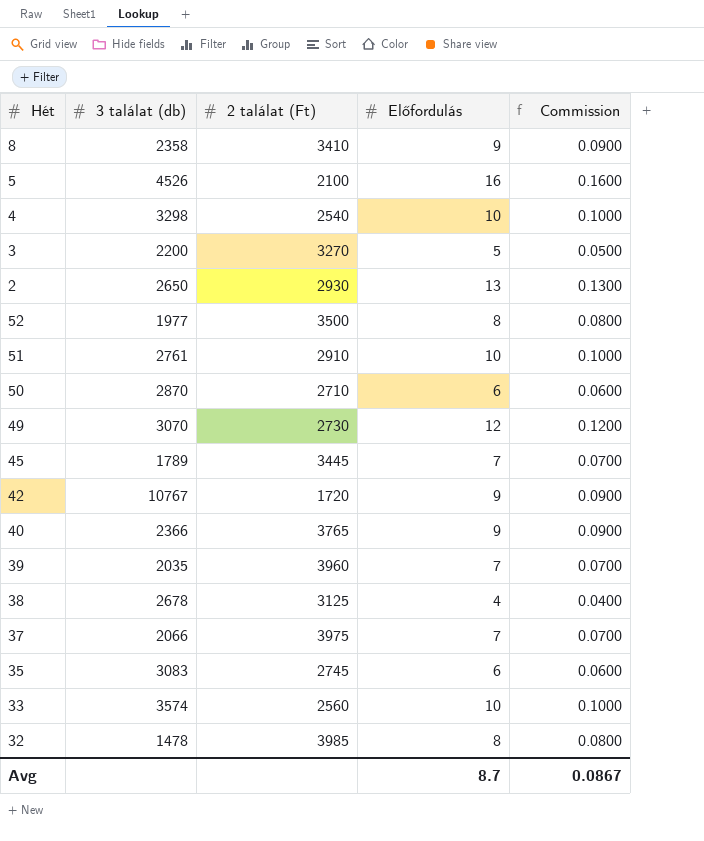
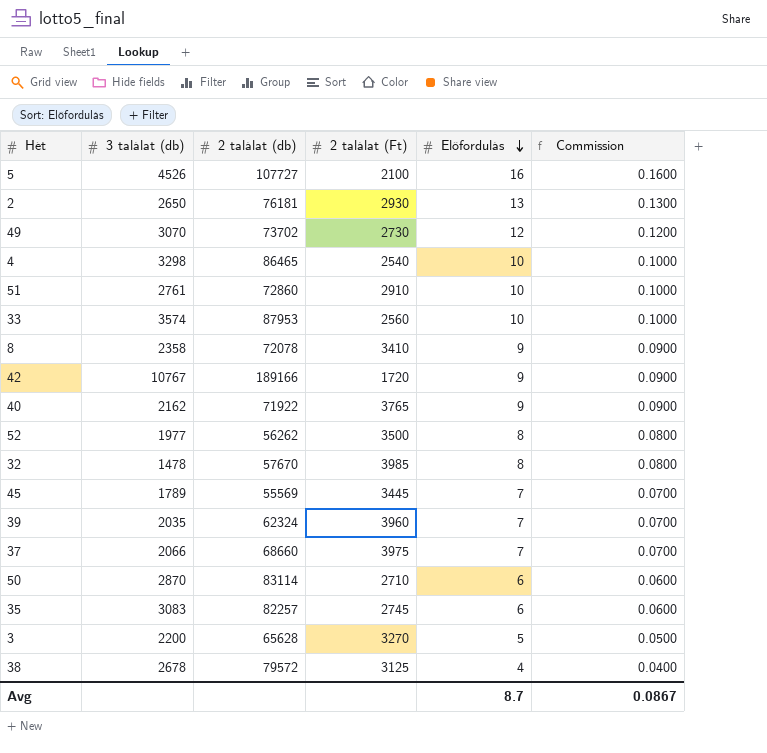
row order: none -> Előfordulás descending
column 2 találat (db) | position: none -> 3
40 | 3 találat (db): 2366 -> 2162

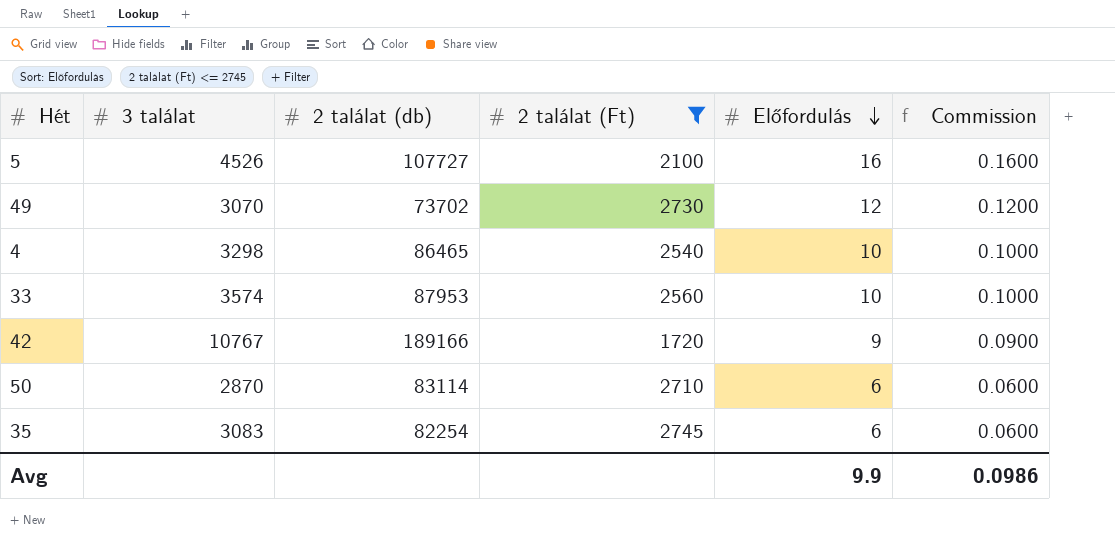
filter: none -> 2 találat (Ft) <= 2745
column name: 3 találat (db) -> 3 találat
35 | 2 találat (db): 82257 -> 82254
Avg | Előfordulás: 8.7 -> 9.9
Avg | Commission: 0.0867 -> 0.0986

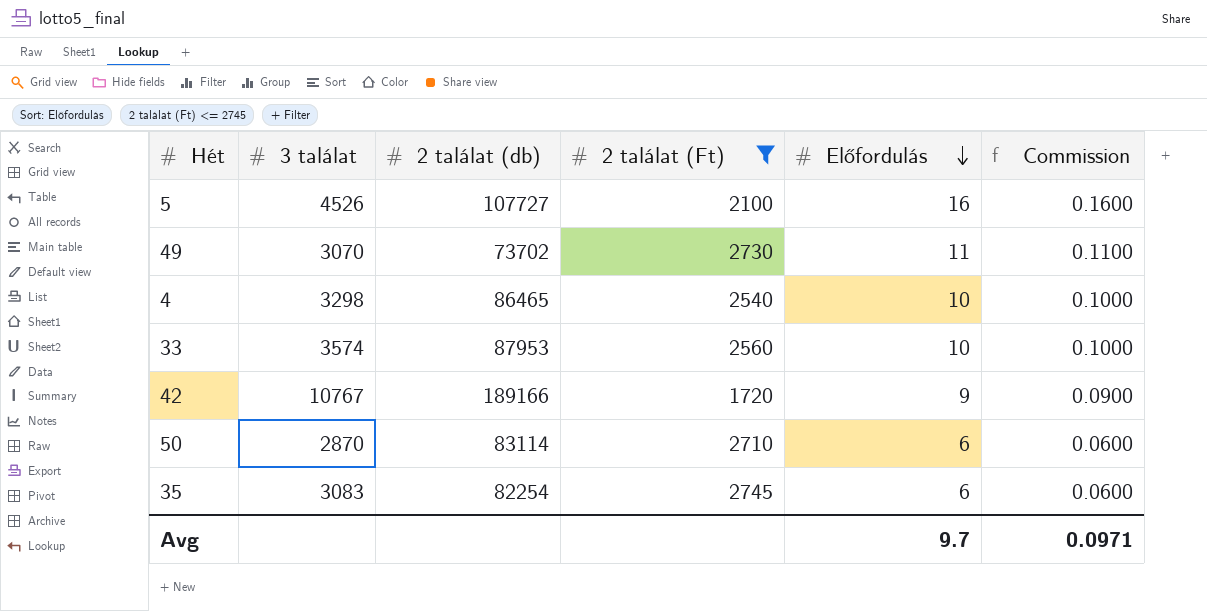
49 | Előfordulás: 12 -> 11
49 | Commission: 0.1200 -> 0.1100
Avg | Előfordulás: 9.9 -> 9.7
Avg | Commission: 0.0986 -> 0.0971

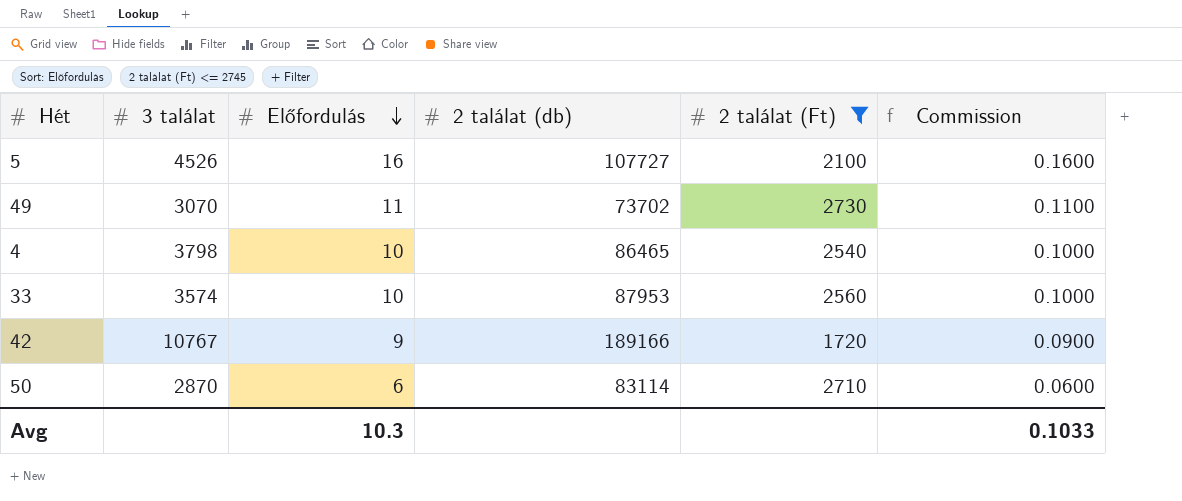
column Előfordulás | position: 5 -> 3
row 35: 3083 | 82254 | 2745 | 6 | 0.0600 -> none
4 | 3 találat: 3298 -> 3798
Avg | Előfordulás: 9.7 -> 10.3
Avg | Commission: 0.0971 -> 0.1033

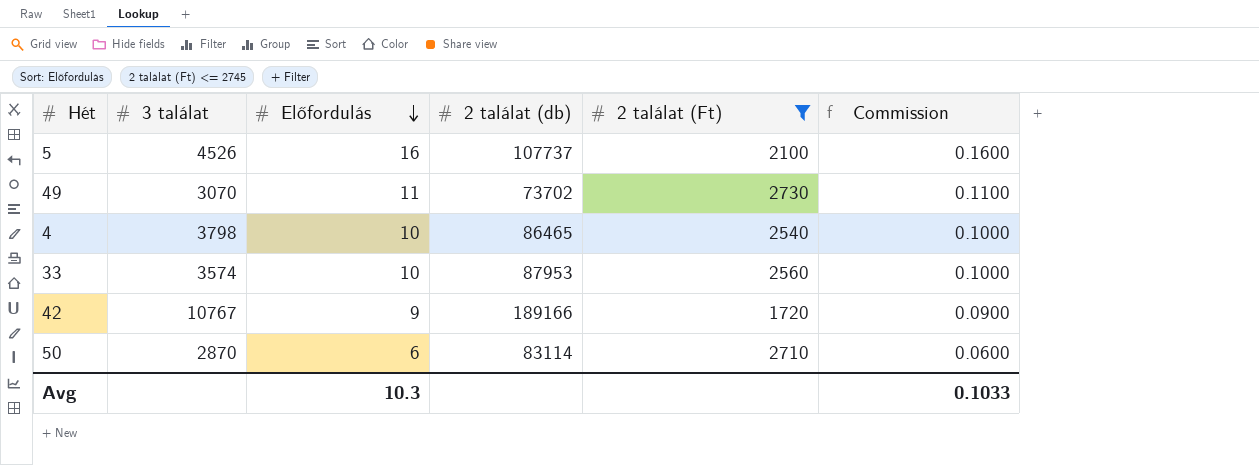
5 | 2 találat (db): 107727 -> 107737

